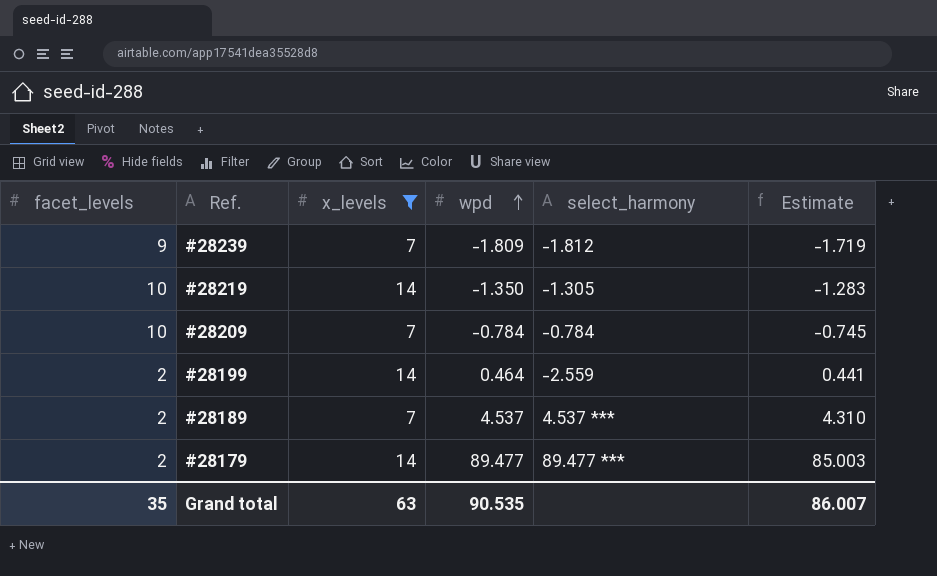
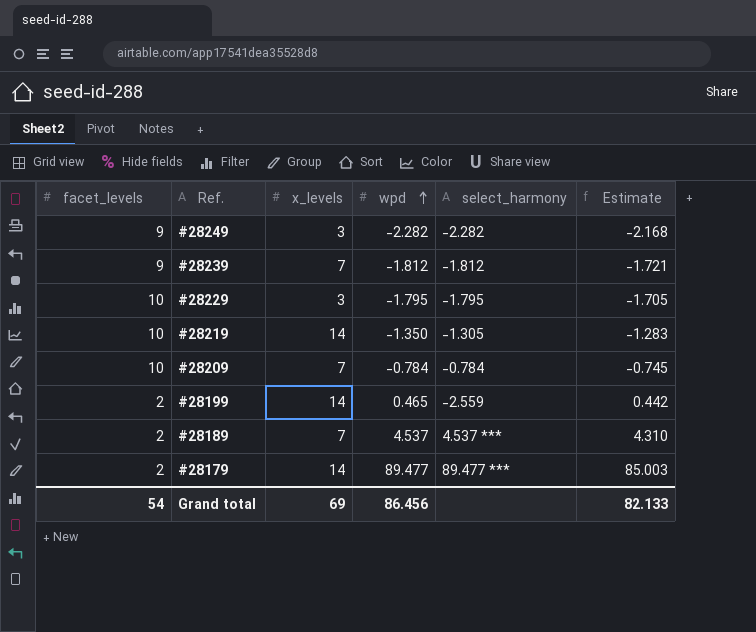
filter: x_levels != 3 -> none
#28239 | wpd: -1.809 -> -1.812
#28239 | Estimate: -1.719 -> -1.721
#28199 | wpd: 0.464 -> 0.465
#28199 | Estimate: 0.441 -> 0.442
Grand total | facet_levels: 35 -> 54
Grand total | x_levels: 63 -> 69
Grand total | wpd: 90.535 -> 86.456
Grand total | Estimate: 86.007 -> 82.133

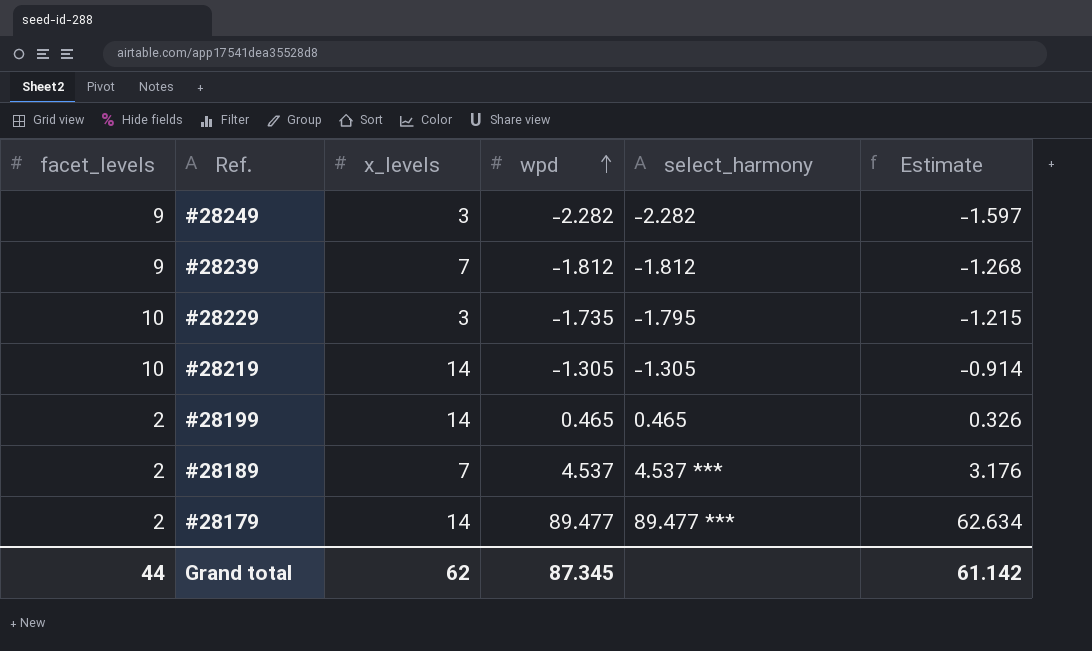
column Estimate | formula: [wpd] * 0.95 -> [wpd] * 0.7
row #28209: 10 | 7 | -0.784 | -0.784 | -0.745 -> none
#28229 | wpd: -1.795 -> -1.735
#28219 | wpd: -1.350 -> -1.305
#28199 | select_harmony: -2.559 -> 0.465
Grand total | facet_levels: 54 -> 44
Grand total | x_levels: 69 -> 62
Grand total | wpd: 86.456 -> 87.345
Grand total | Estimate: 82.133 -> 61.142

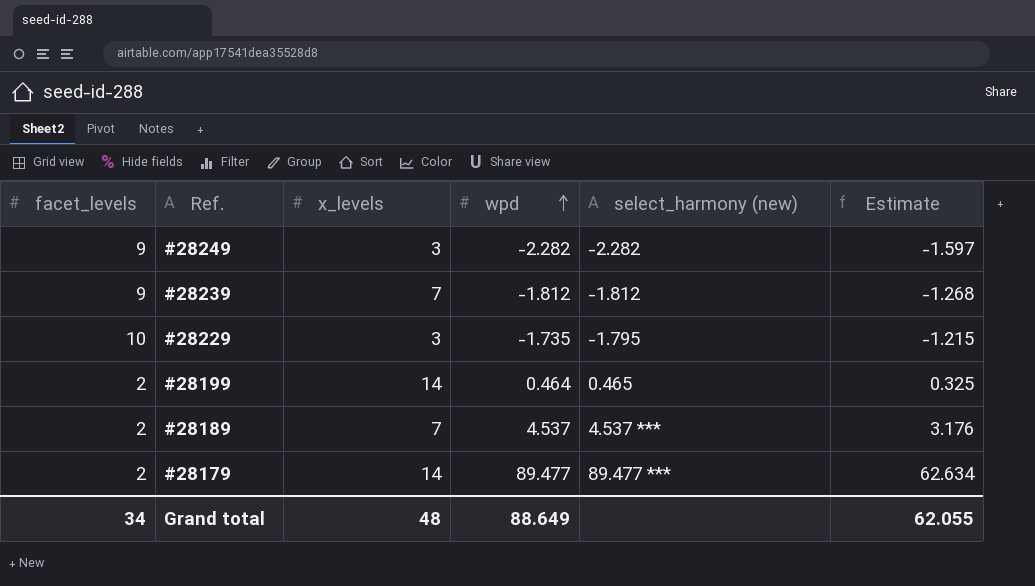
column name: select_harmony -> select_harmony (new)
row #28219: 10 | 14 | -1.305 | -1.305 | -0.914 -> none
#28199 | wpd: 0.465 -> 0.464
#28199 | Estimate: 0.326 -> 0.325
Grand total | facet_levels: 44 -> 34
Grand total | x_levels: 62 -> 48
Grand total | wpd: 87.345 -> 88.649
Grand total | Estimate: 61.142 -> 62.055

